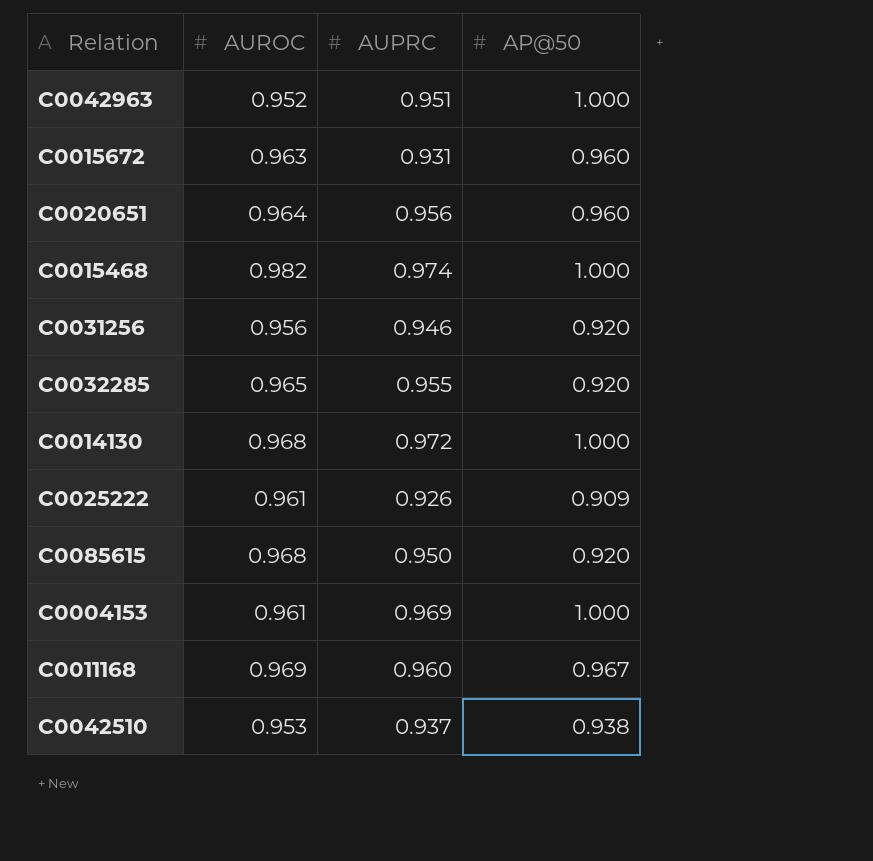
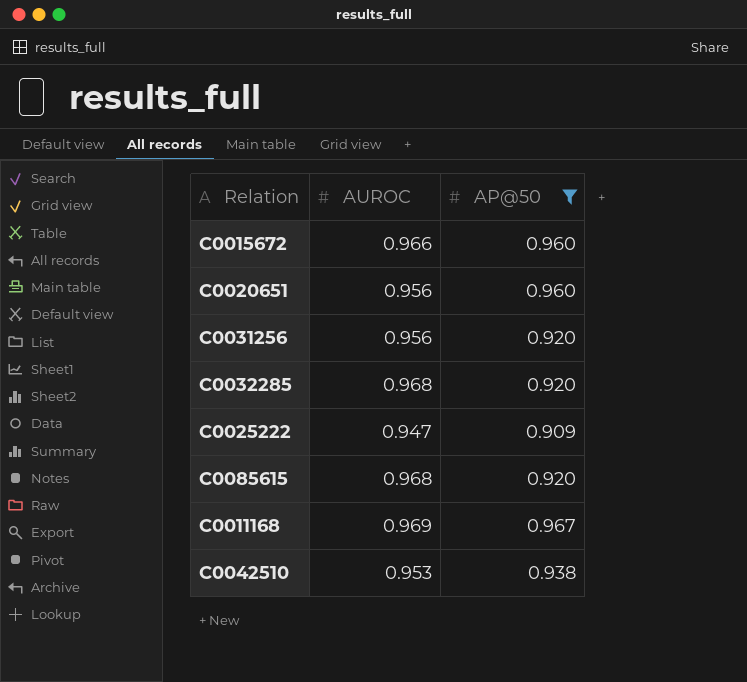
filter: none -> AP@50 != 1.000
column AUPRC | position: 3 -> none
C0015672 | AUROC: 0.963 -> 0.966
C0020651 | AUROC: 0.964 -> 0.956
C0032285 | AUROC: 0.965 -> 0.968
C0025222 | AUROC: 0.961 -> 0.947

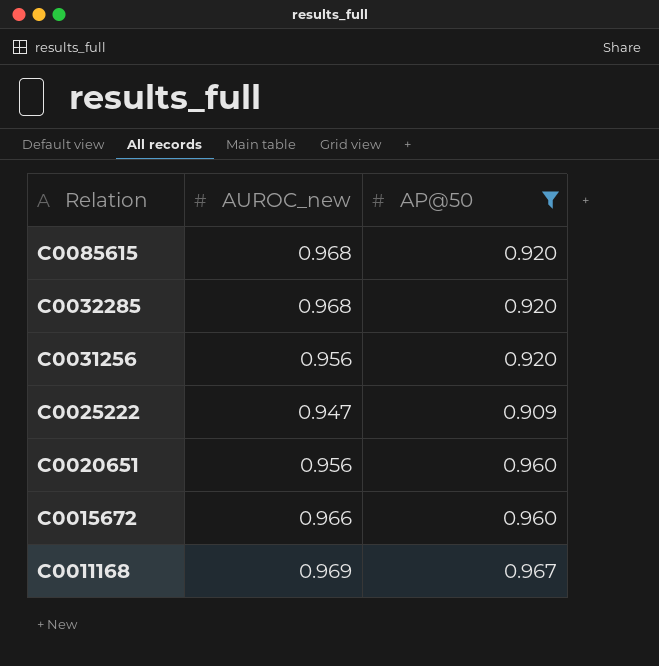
row order: none -> Relation descending
column name: AUROC -> AUROC_new
row C0042510: 0.953 | 0.938 -> none

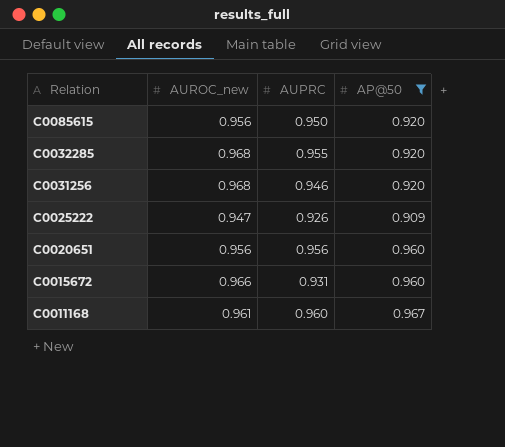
column AUPRC | position: none -> 3
C0085615 | AUROC_new: 0.968 -> 0.956
C0031256 | AUROC_new: 0.956 -> 0.968
C0011168 | AUROC_new: 0.969 -> 0.961

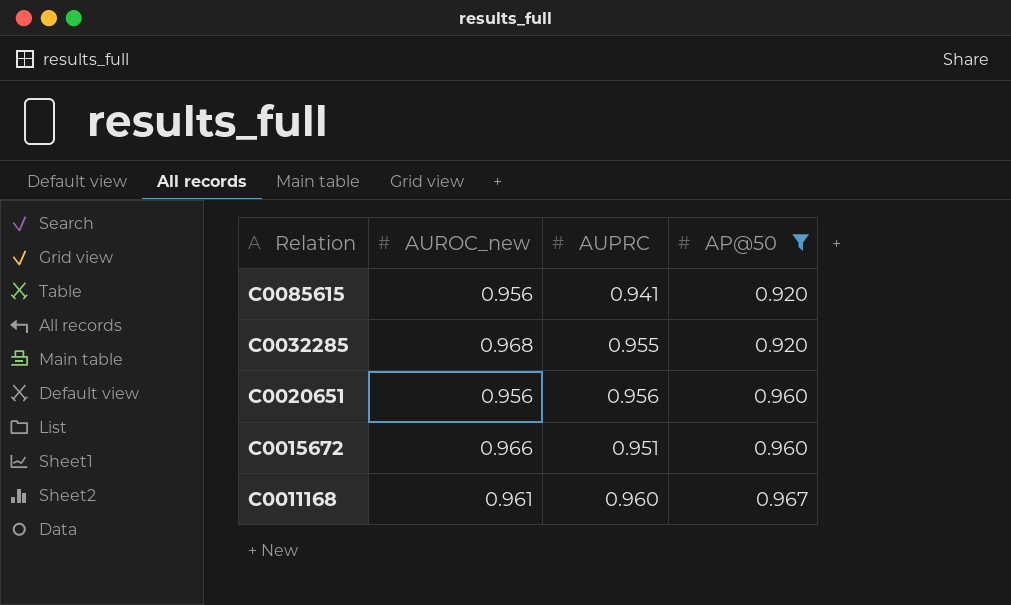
row C0031256: 0.968 | 0.946 | 0.920 -> none
row C0025222: 0.947 | 0.926 | 0.909 -> none
C0085615 | AUPRC: 0.950 -> 0.941
C0015672 | AUPRC: 0.931 -> 0.951

